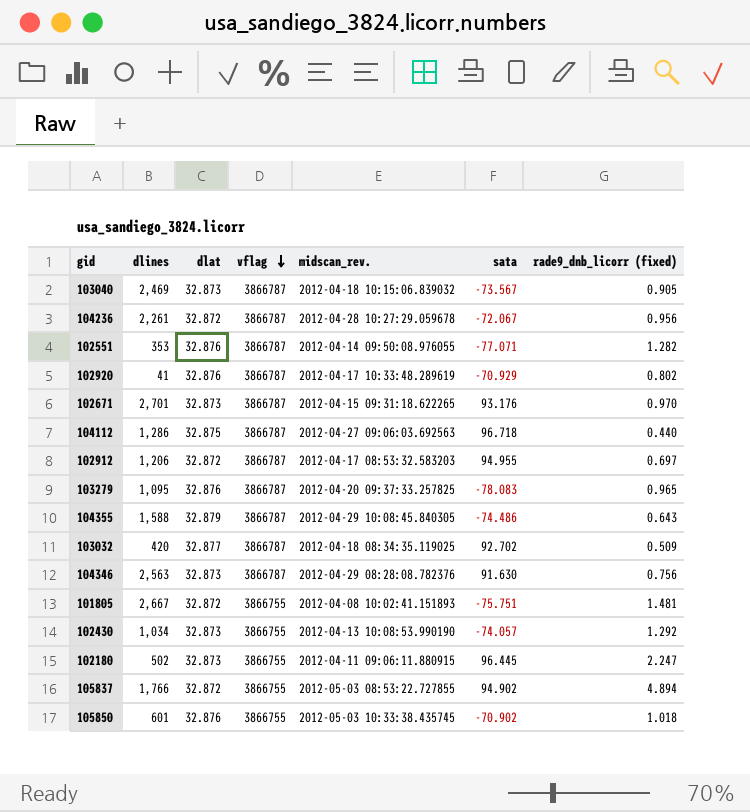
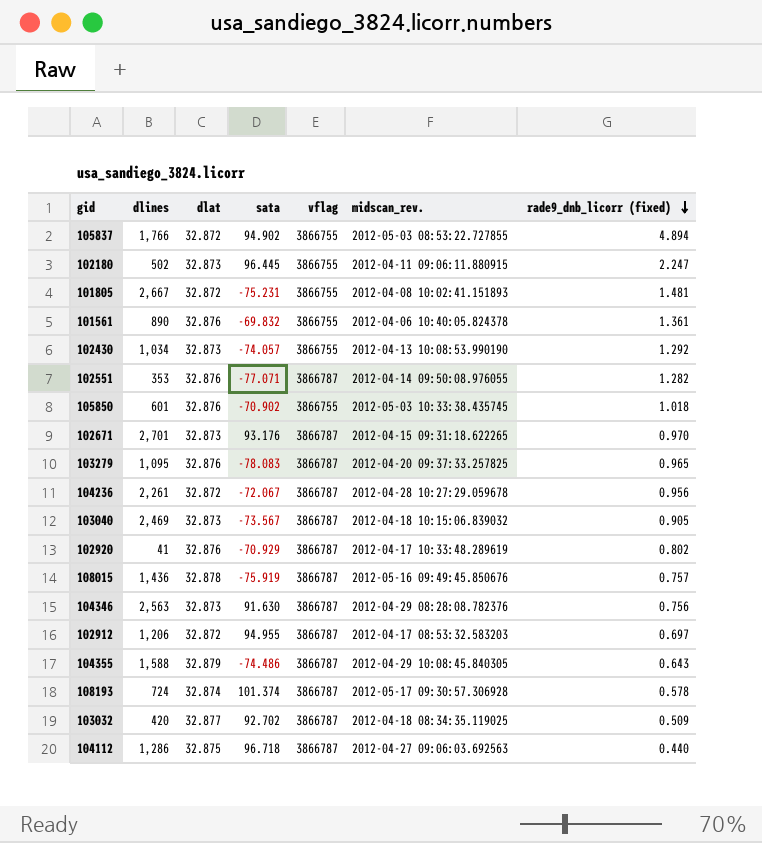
row order: vflag descending -> rade9_dnb_licorr (fixed) descending
column sata | position: 6 -> 4
101805 | sata: -75.751 -> -75.231
row 101561: none -> 890 | 32.876 | -69.832 | 3866755 | 2012-04-06 10:40:05.824378 | 1.361
row 108015: none -> 1,436 | 32.878 | -75.919 | 3866787 | 2012-05-16 09:49:45.850676 | 0.757
row 108193: none -> 724 | 32.874 | 101.374 | 3866787 | 2012-05-17 09:30:57.306928 | 0.578

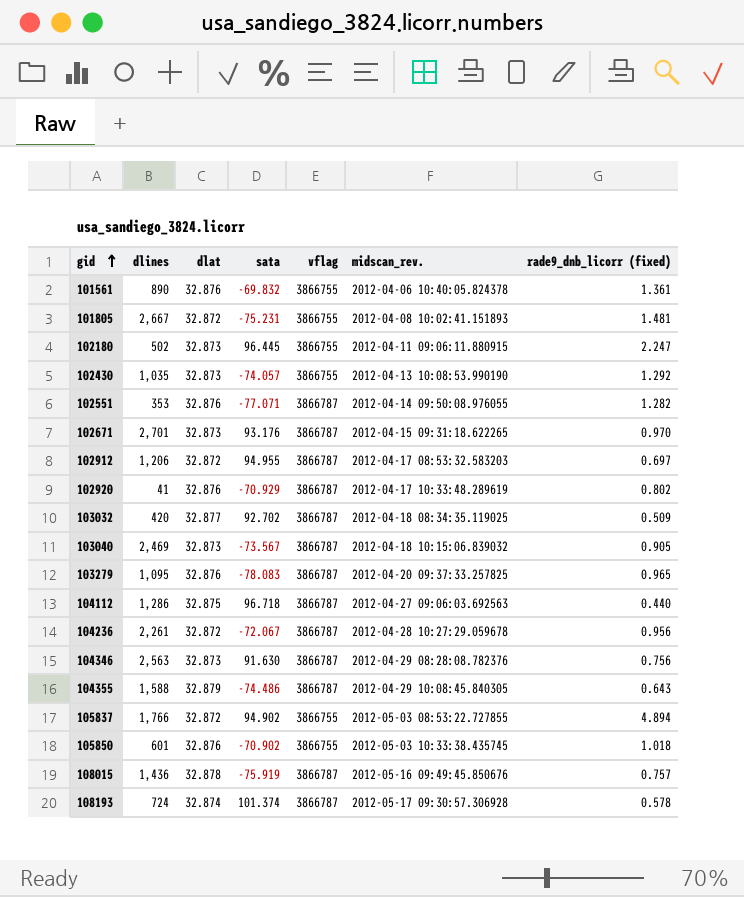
row order: rade9_dnb_licorr (fixed) descending -> gid ascending
102430 | dlines: 1,034 -> 1,035

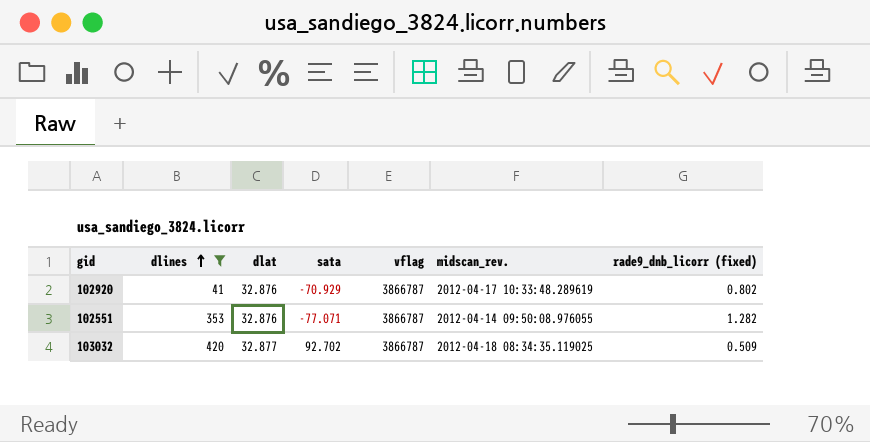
filter: none -> dlines <= 420
row order: gid ascending -> dlines ascending

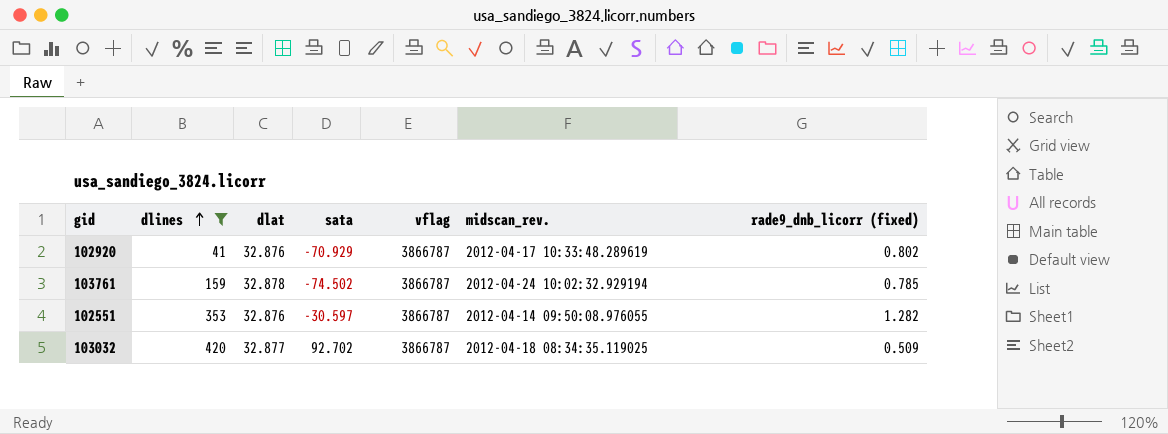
row 103761: none -> 159 | 32.878 | -74.502 | 3866787 | 2012-04-24 10:02:32.929194 | 0.785
102551 | sata: -77.071 -> -30.597

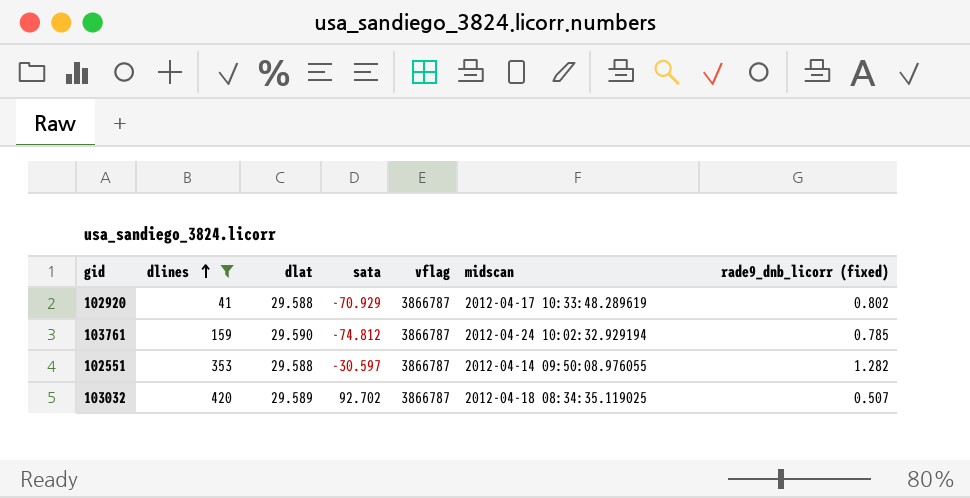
column name: midscan_rev. -> midscan
102920 | dlat: 32.876 -> 29.588
103761 | dlat: 32.878 -> 29.590
103761 | sata: -74.502 -> -74.812
102551 | dlat: 32.876 -> 29.588
103032 | dlat: 32.877 -> 29.589
103032 | rade9_dnb_licorr (fixed): 0.509 -> 0.507

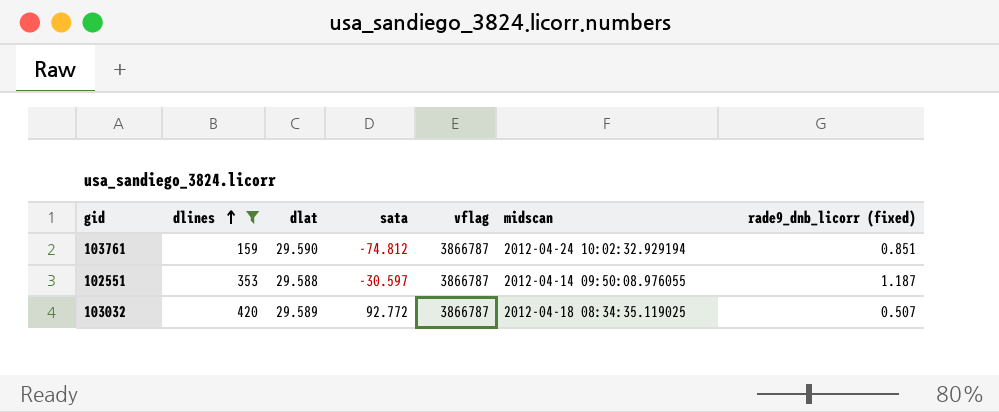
row 102920: 41 | 29.588 | -70.929 | 3866787 | 2012-04-17 10:33:48.289619 | 0.802 -> none
103761 | rade9_dnb_licorr (fixed): 0.785 -> 0.851
102551 | rade9_dnb_licorr (fixed): 1.282 -> 1.187
103032 | sata: 92.702 -> 92.772

